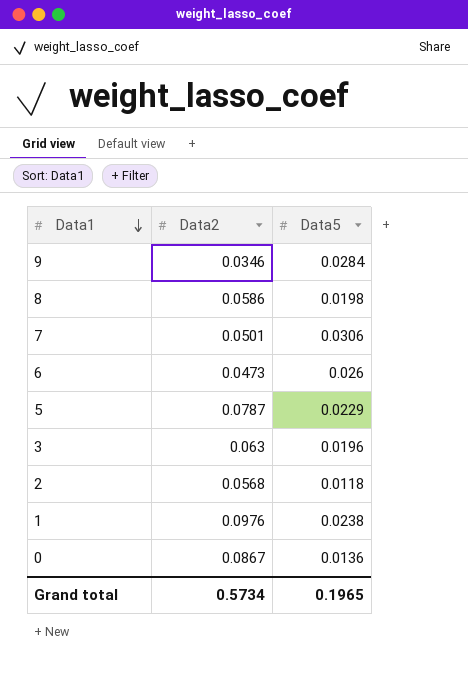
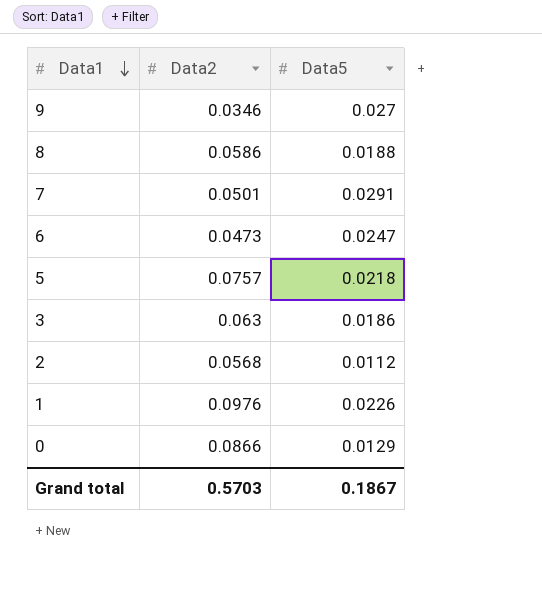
9 | Data5: 0.0284 -> 0.027
8 | Data5: 0.0198 -> 0.0188
7 | Data5: 0.0306 -> 0.0291
6 | Data5: 0.026 -> 0.0247
5 | Data2: 0.0787 -> 0.0757
5 | Data5: 0.0229 -> 0.0218
3 | Data5: 0.0196 -> 0.0186
2 | Data5: 0.0118 -> 0.0112
1 | Data5: 0.0238 -> 0.0226
0 | Data2: 0.0867 -> 0.0866
0 | Data5: 0.0136 -> 0.0129
Grand total | Data2: 0.5734 -> 0.5703
Grand total | Data5: 0.1965 -> 0.1867

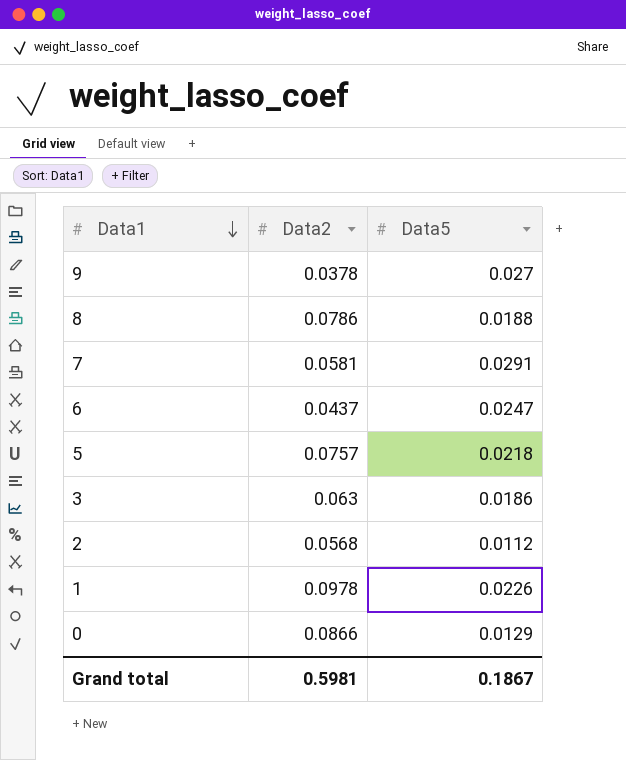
9 | Data2: 0.0346 -> 0.0378
8 | Data2: 0.0586 -> 0.0786
7 | Data2: 0.0501 -> 0.0581
6 | Data2: 0.0473 -> 0.0437
1 | Data2: 0.0976 -> 0.0978
Grand total | Data2: 0.5703 -> 0.5981

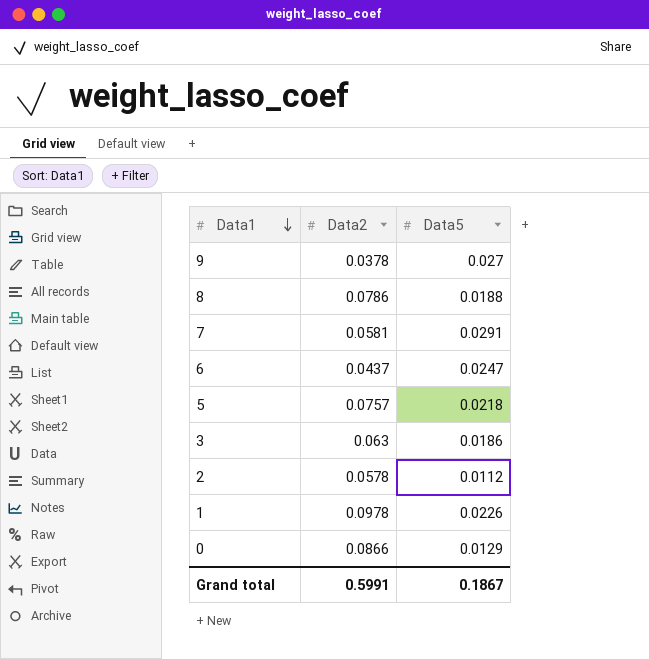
2 | Data2: 0.0568 -> 0.0578
Grand total | Data2: 0.5981 -> 0.5991

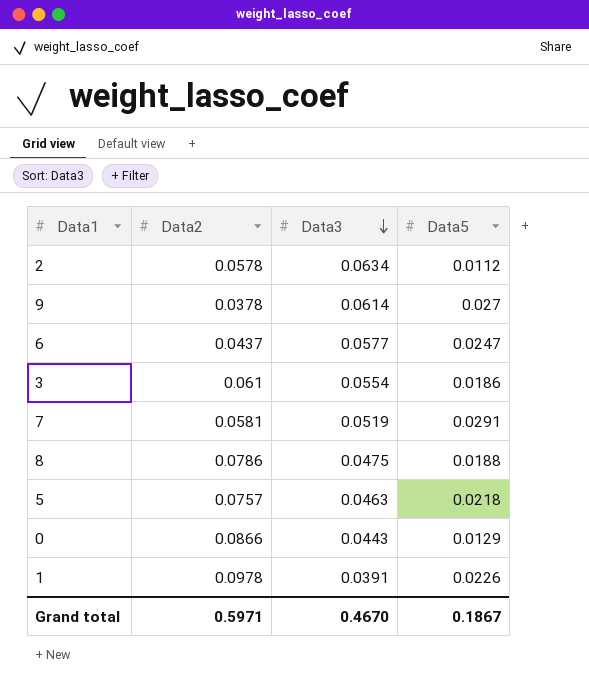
row order: Data1 descending -> Data3 descending
column Data3 | position: none -> 3
3 | Data2: 0.063 -> 0.061
Grand total | Data2: 0.5991 -> 0.5971

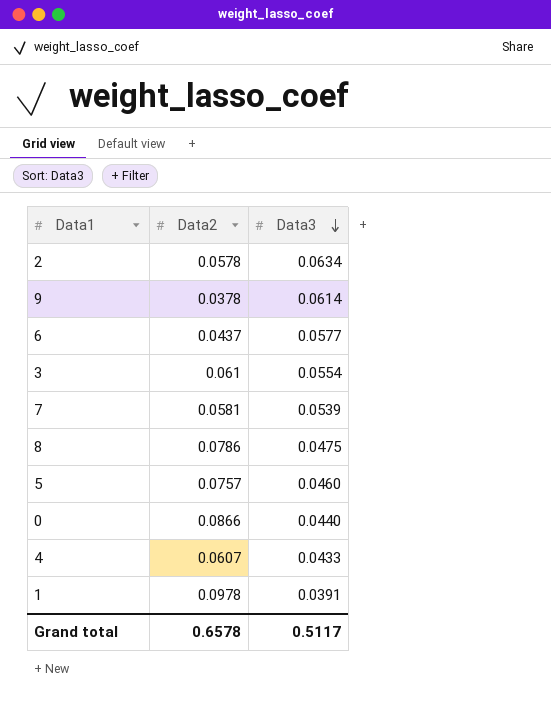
column Data5 | position: 4 -> none
7 | Data3: 0.0519 -> 0.0539
5 | Data3: 0.0463 -> 0.0460
0 | Data3: 0.0443 -> 0.0440
row 4: none -> 0.0607 | 0.0433
Grand total | Data2: 0.5971 -> 0.6578
Grand total | Data3: 0.4670 -> 0.5117

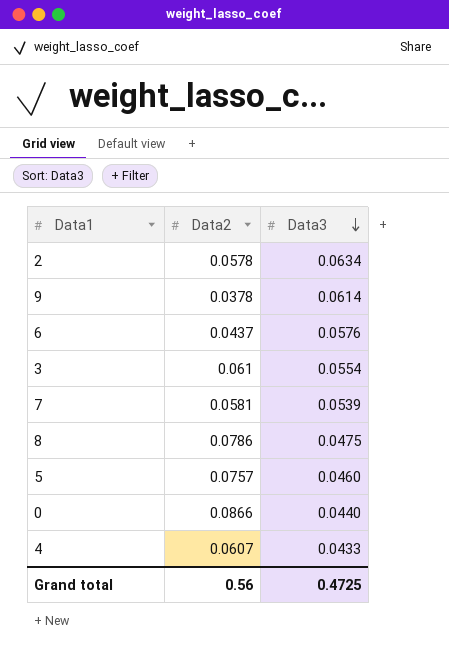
row 1: 0.0978 | 0.0391 -> none
6 | Data3: 0.0577 -> 0.0576
Grand total | Data2: 0.6578 -> 0.56
Grand total | Data3: 0.5117 -> 0.4725

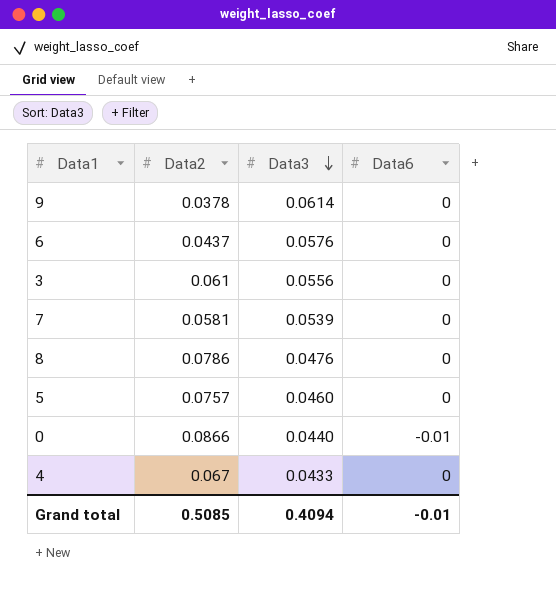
column Data6 | position: none -> 4
row 2: 0.0578 | 0.0634 -> none
3 | Data3: 0.0554 -> 0.0556
8 | Data3: 0.0475 -> 0.0476
4 | Data2: 0.0607 -> 0.067
Grand total | Data2: 0.56 -> 0.5085
Grand total | Data3: 0.4725 -> 0.4094

